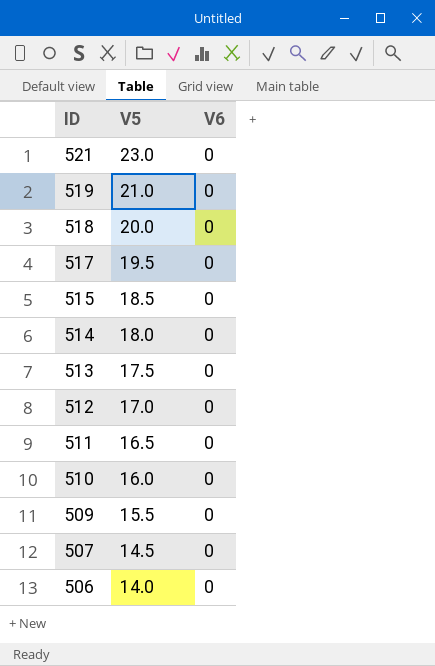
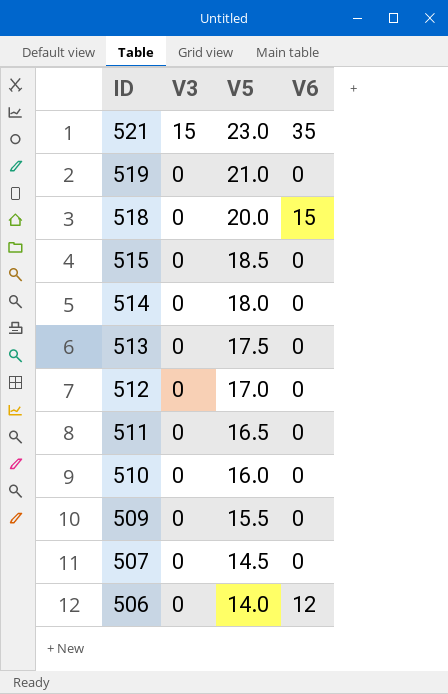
column V3 | position: none -> 2
row 517: 19.5 | 0 -> none
521 | V6: 0 -> 35
518 | V6: 0 -> 15
506 | V6: 0 -> 12

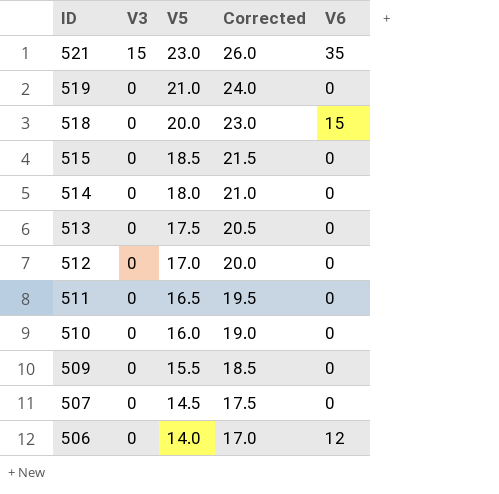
column Corrected | formula: none -> [V5] + 3

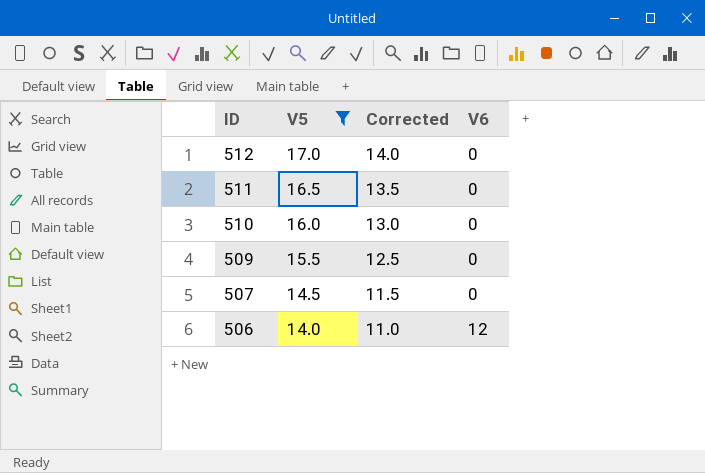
filter: none -> V5 <= 17.0
column V3 | position: 2 -> none
column Corrected | formula: [V5] + 3 -> [V5] - 3

